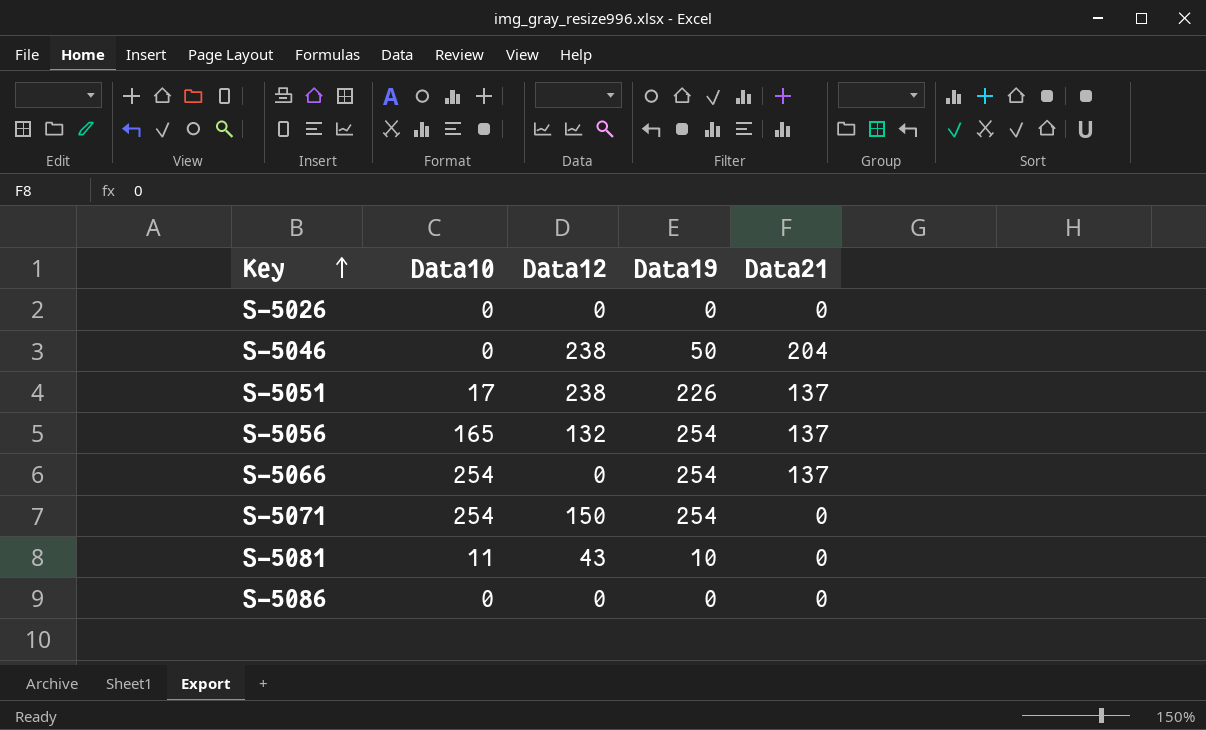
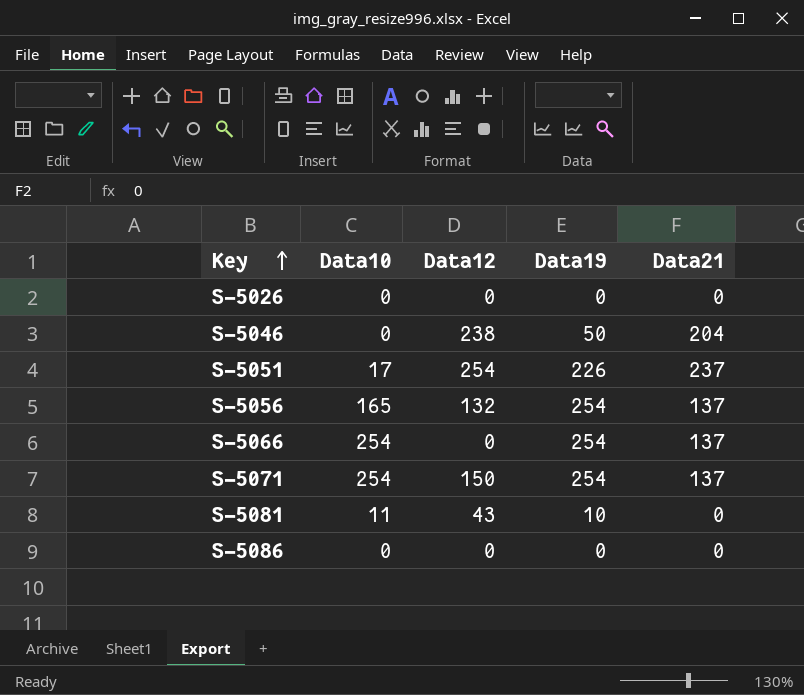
S-5051 | Data12: 238 -> 254
S-5051 | Data21: 137 -> 237
S-5071 | Data21: 0 -> 137

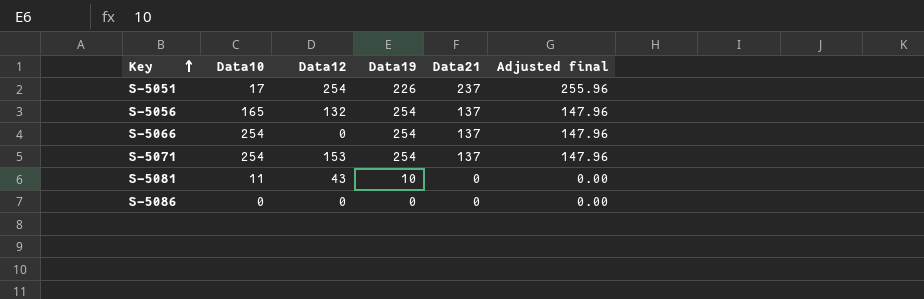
column Adjusted final | formula: none -> [Data21] * 1.08
row S-5026: 0 | 0 | 0 | 0 -> none
row S-5046: 0 | 238 | 50 | 204 -> none
S-5071 | Data12: 150 -> 153

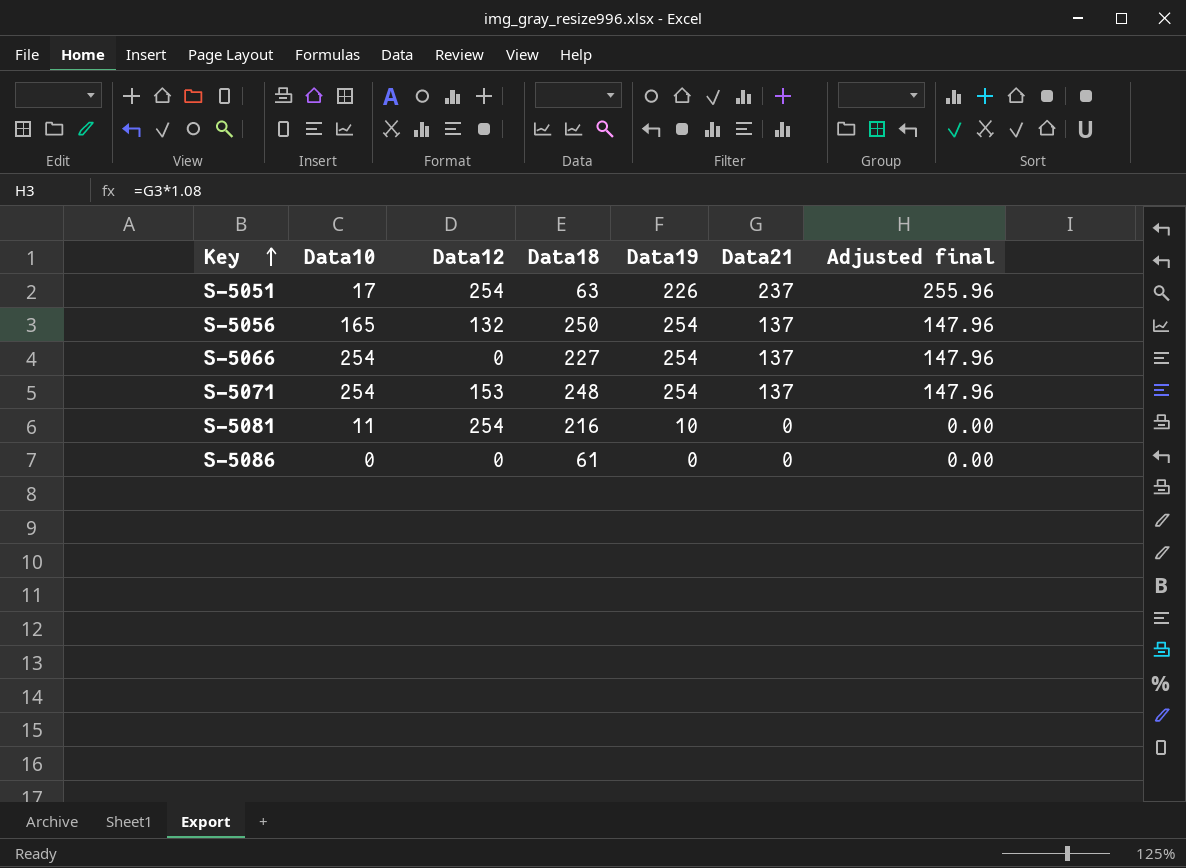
column Data18 | position: none -> 4
S-5081 | Data12: 43 -> 254

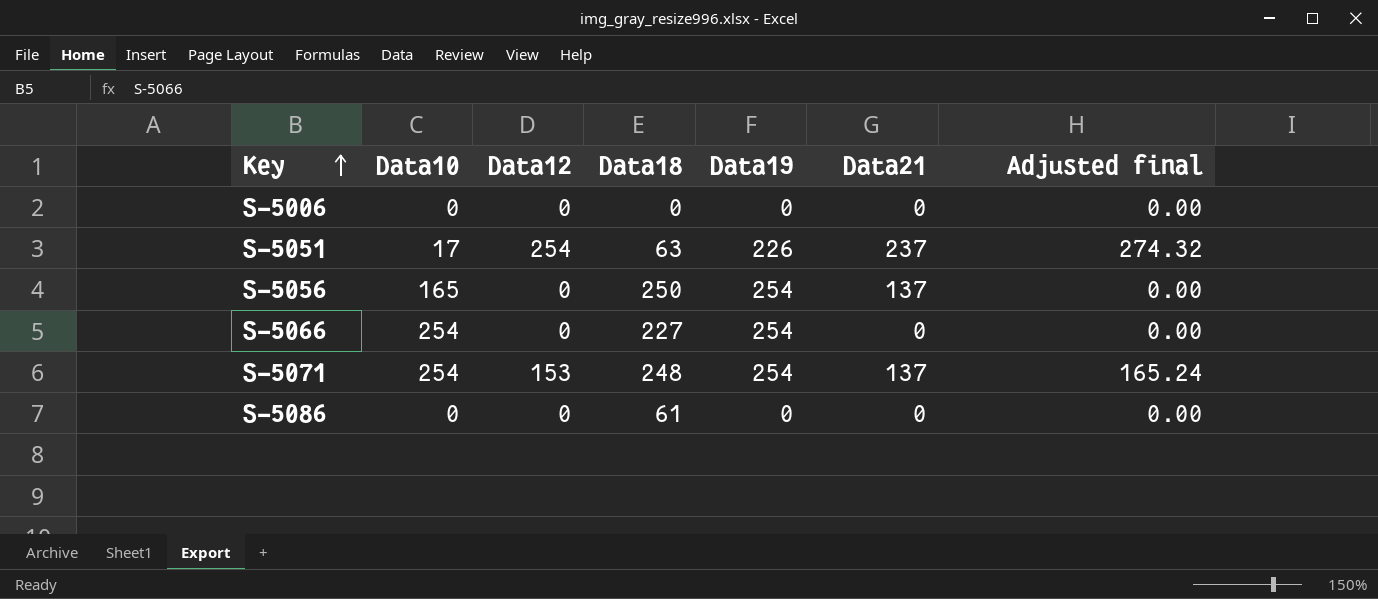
column Adjusted final | formula: [Data21] * 1.08 -> [Data12] * 1.08
row S-5081: 11 | 254 | 216 | 10 | 0 | 0.00 -> none
row S-5006: none -> 0 | 0 | 0 | 0 | 0 | 0.00
S-5056 | Data12: 132 -> 0
S-5066 | Data21: 137 -> 0

